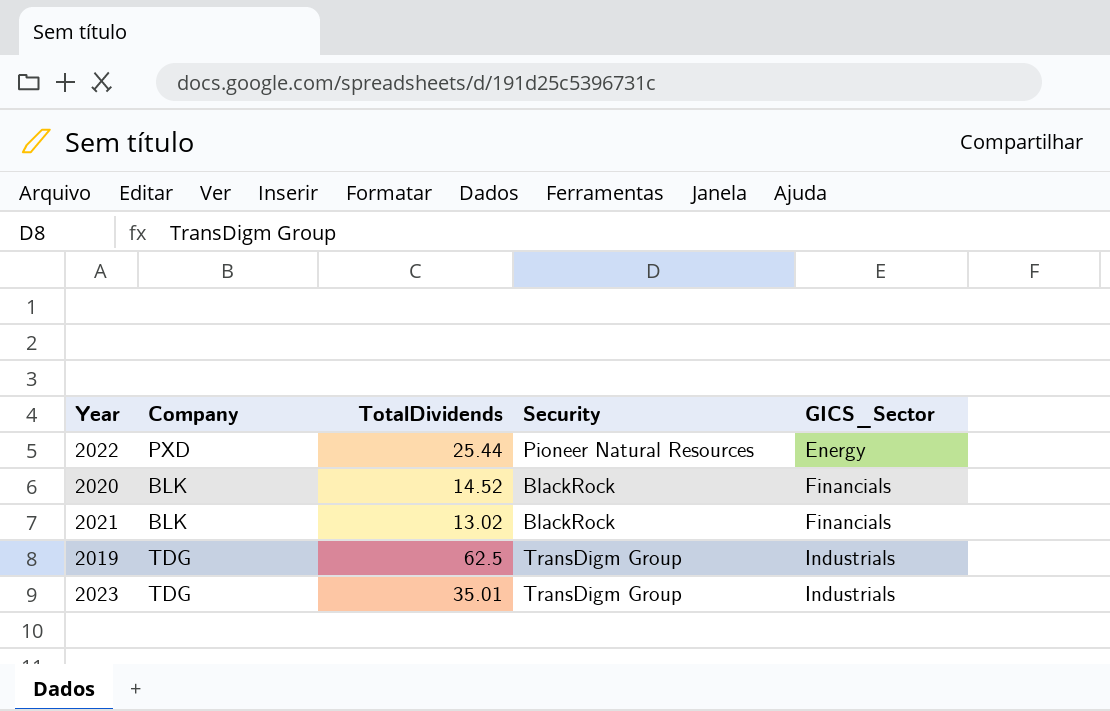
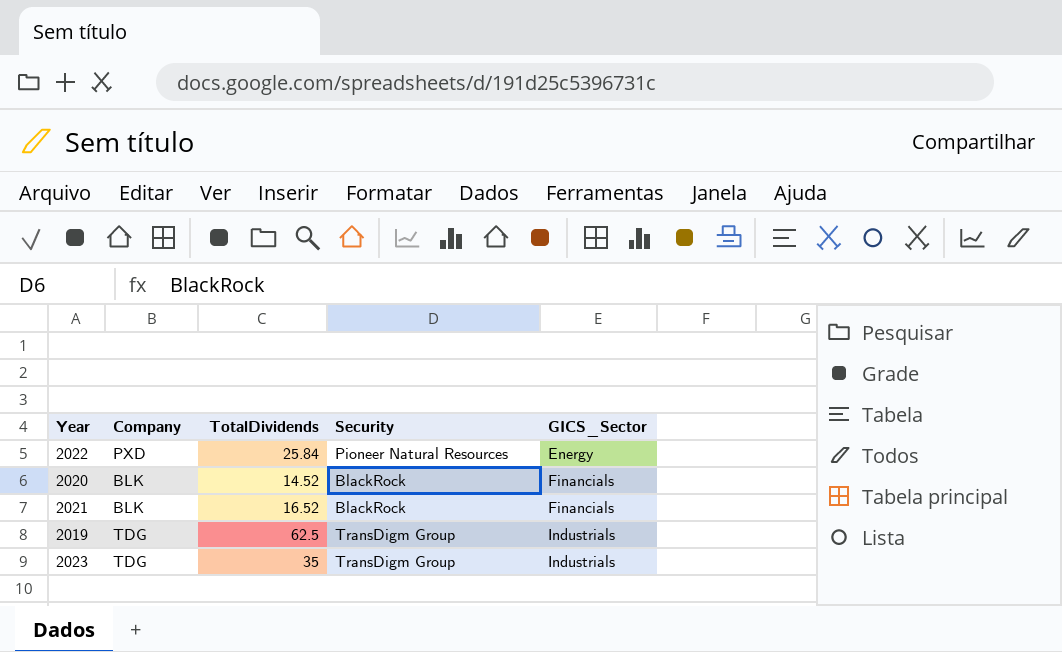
2022 | TotalDividends: 25.44 -> 25.84
2021 | TotalDividends: 13.02 -> 16.52
2023 | TotalDividends: 35.01 -> 35

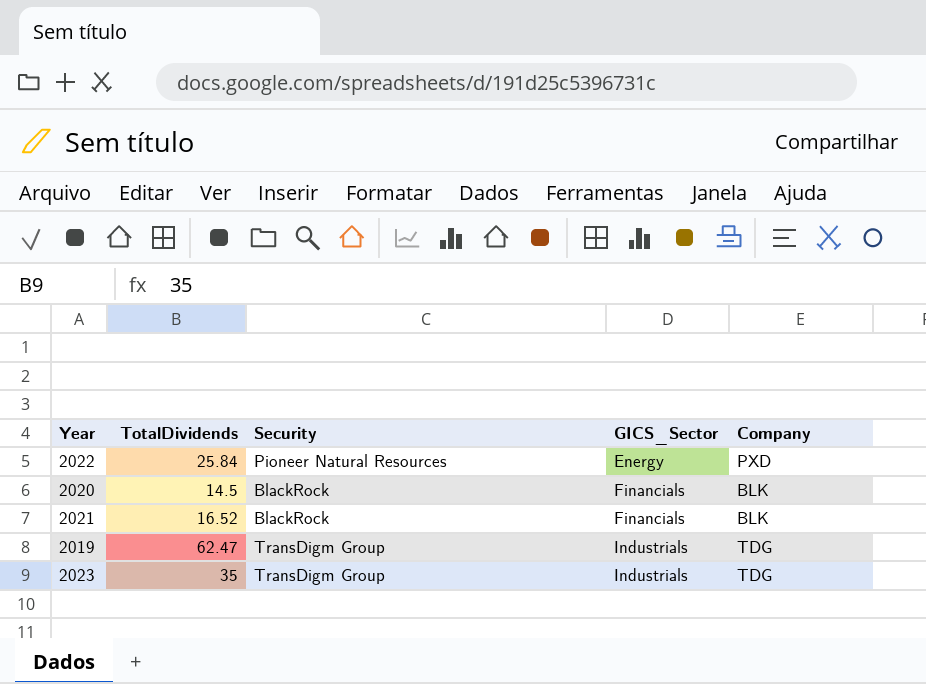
column Company | position: 2 -> 5
2020 | TotalDividends: 14.52 -> 14.5
2019 | TotalDividends: 62.5 -> 62.47

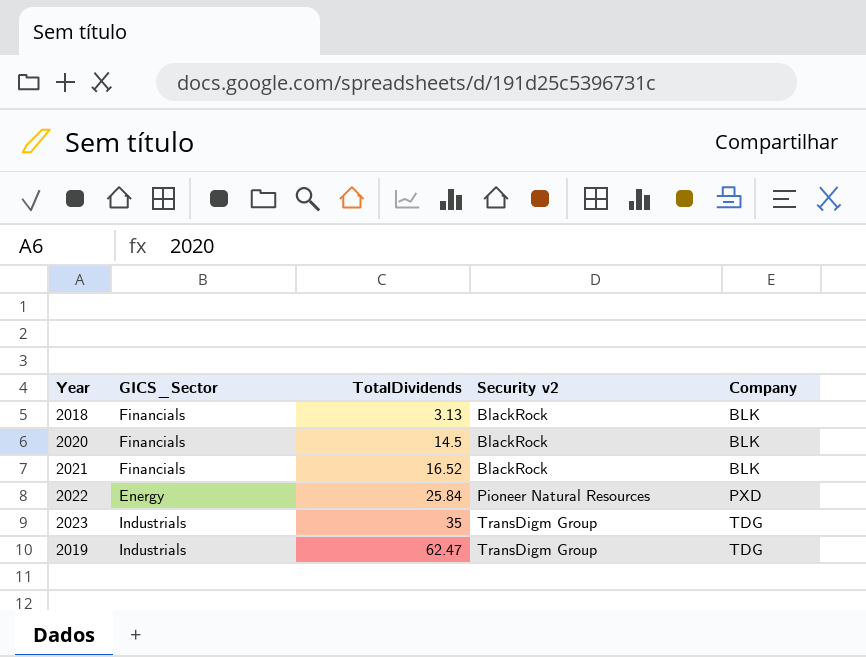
row order: GICS_Sector ascending -> TotalDividends ascending
column GICS_Sector | position: 4 -> 2
column name: Security -> Security v2
row 2018: none -> Financials | 3.13 | BlackRock | BLK

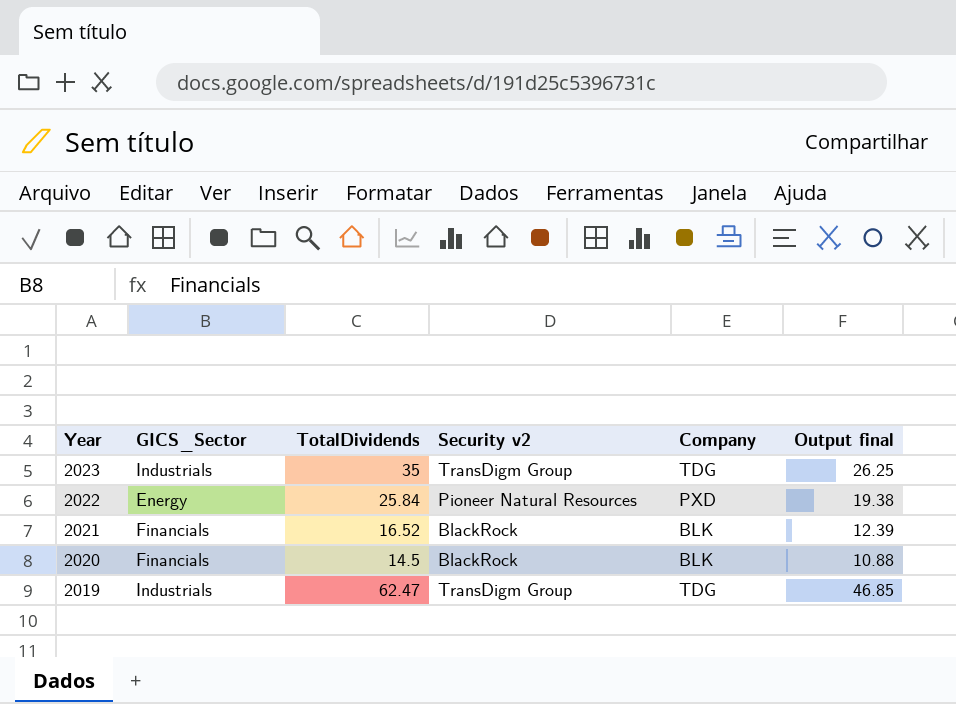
row order: TotalDividends ascending -> Year descending
column Output final | formula: none -> [TotalDividends] * 0.75
row 2018: Financials | 3.13 | BlackRock | BLK -> none

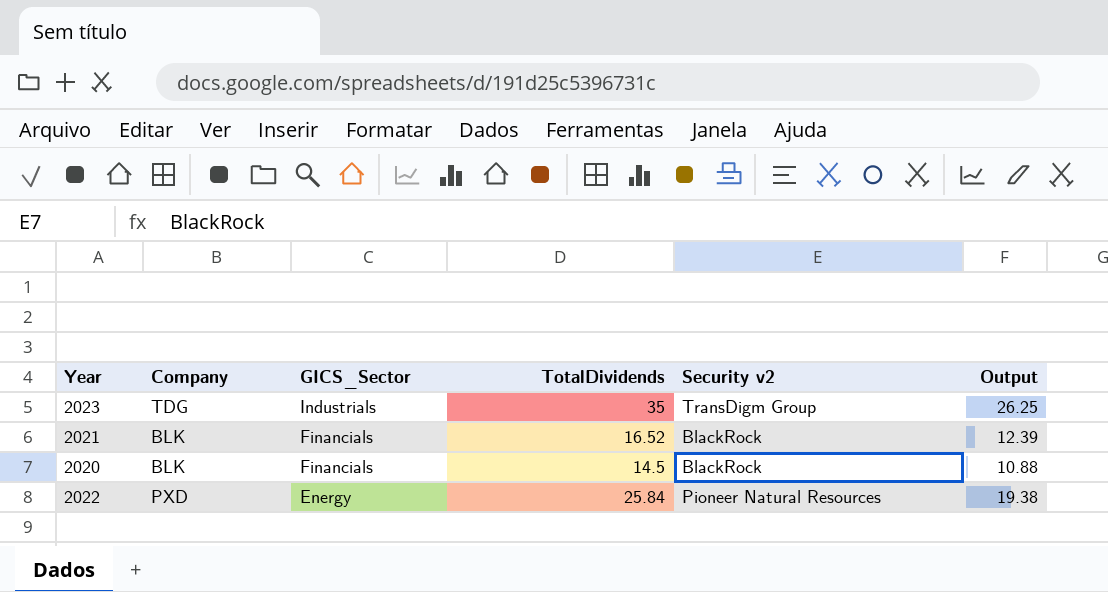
row order: Year descending -> GICS_Sector descending
column Company | position: 5 -> 2
column name: Output final -> Output
row 2019: Industrials | 62.47 | TransDigm Group | TDG | 46.85 -> none

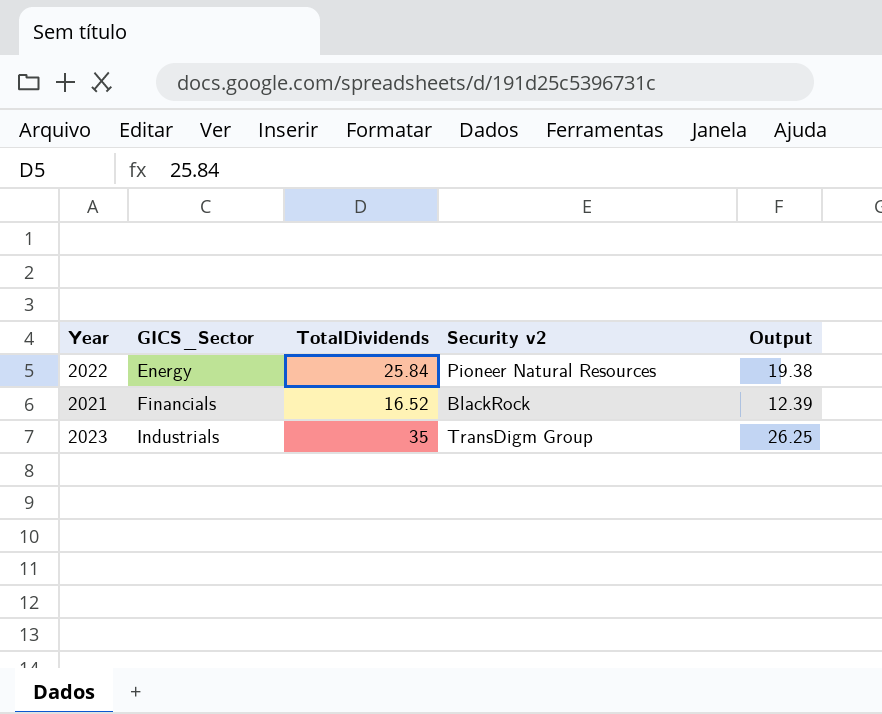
row order: GICS_Sector descending -> GICS_Sector ascending
column Company | position: 2 -> none
row 2020: BLK | Financials | 14.5 | BlackRock | 10.88 -> none

